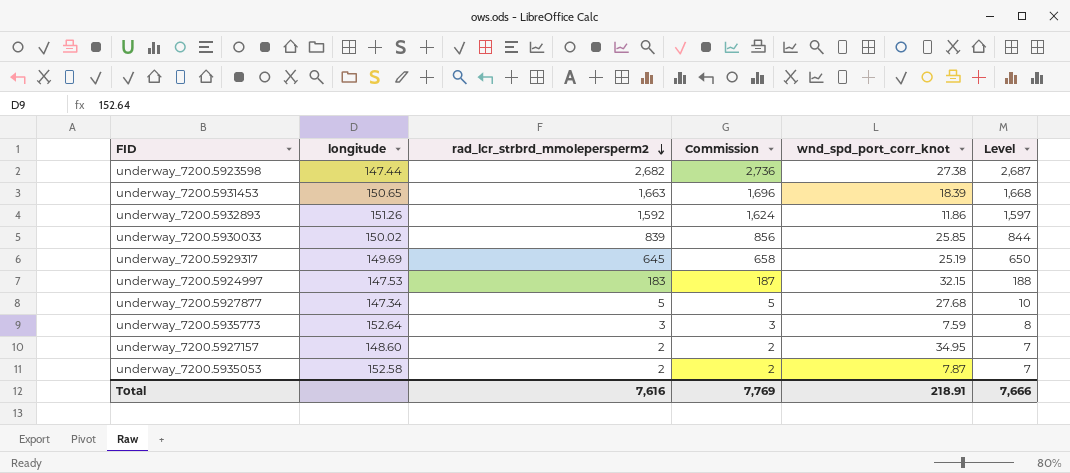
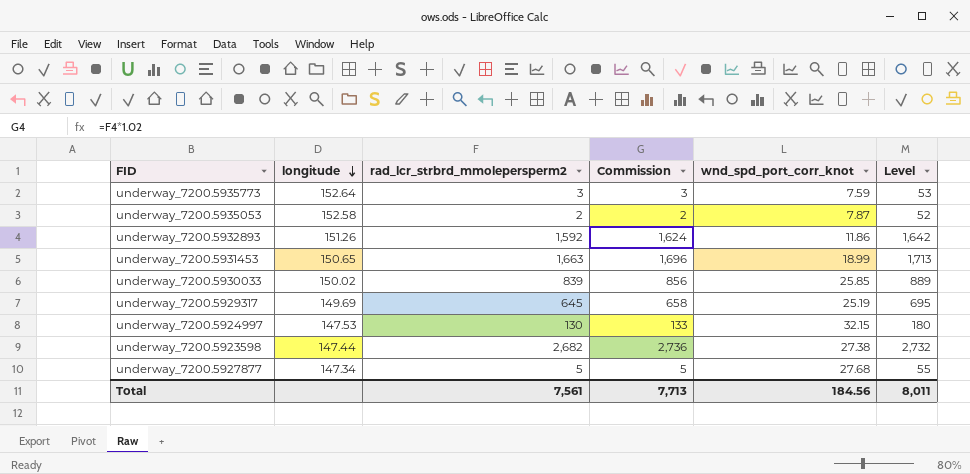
row order: rad_lcr_strbrd_mmolepersperm2 descending -> longitude descending
column Level | formula: [rad_lcr_strbrd_mmolepersperm2] + 5 -> [rad_lcr_strbrd_mmolepersperm2] + 50
row underway_7200.5927157: 148.60 | 2 | 2 | 34.95 | 7 -> none
underway_7200.5931453 | wnd_spd_port_corr_knot: 18.39 -> 18.99
underway_7200.5924997 | rad_lcr_strbrd_mmolepersperm2: 183 -> 130
underway_7200.5924997 | Commission: 187 -> 133
Total | rad_lcr_strbrd_mmolepersperm2: 7,616 -> 7,561
Total | Commission: 7,769 -> 7,713
Total | wnd_spd_port_corr_knot: 218.91 -> 184.56
Total | Level: 7,666 -> 8,011

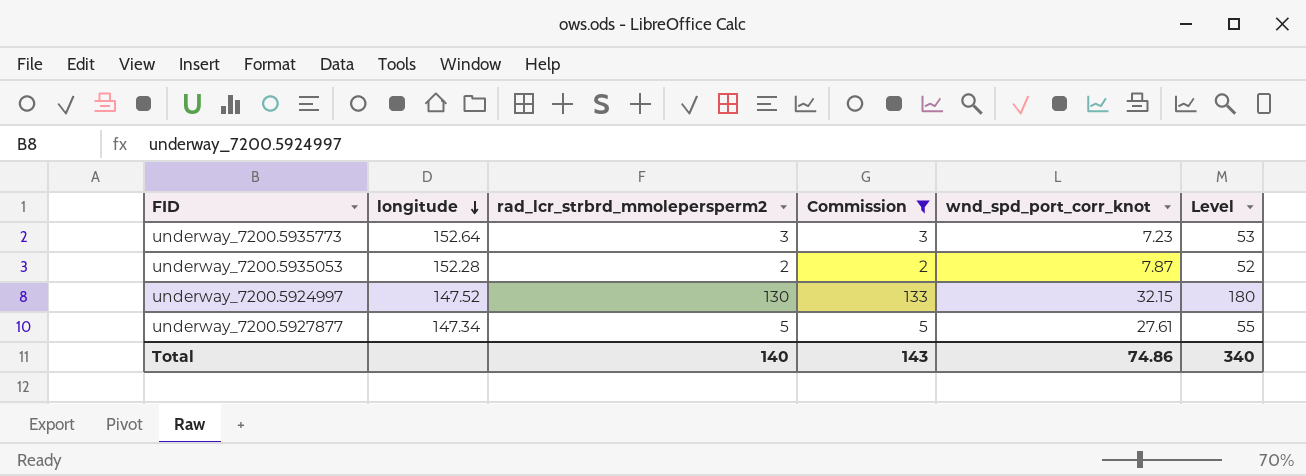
filter: none -> Commission <= 133
underway_7200.5935773 | wnd_spd_port_corr_knot: 7.59 -> 7.23
underway_7200.5935053 | longitude: 152.58 -> 152.28
underway_7200.5924997 | longitude: 147.53 -> 147.52
underway_7200.5927877 | wnd_spd_port_corr_knot: 27.68 -> 27.61
Total | rad_lcr_strbrd_mmolepersperm2: 7,561 -> 140
Total | Commission: 7,713 -> 143
Total | wnd_spd_port_corr_knot: 184.56 -> 74.86
Total | Level: 8,011 -> 340

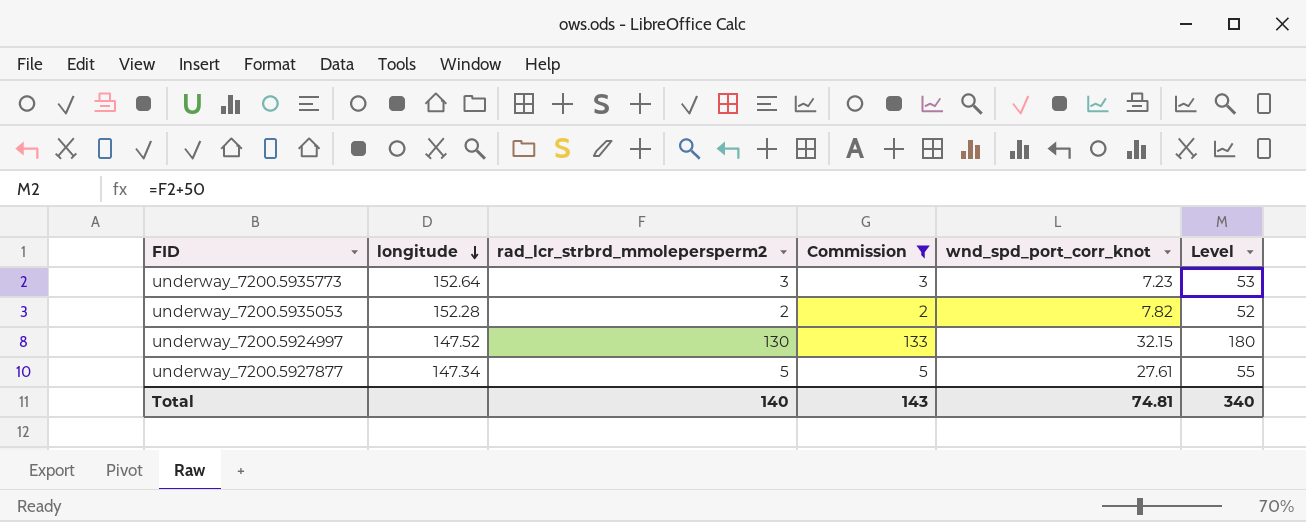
underway_7200.5935053 | wnd_spd_port_corr_knot: 7.87 -> 7.82
Total | wnd_spd_port_corr_knot: 74.86 -> 74.81

